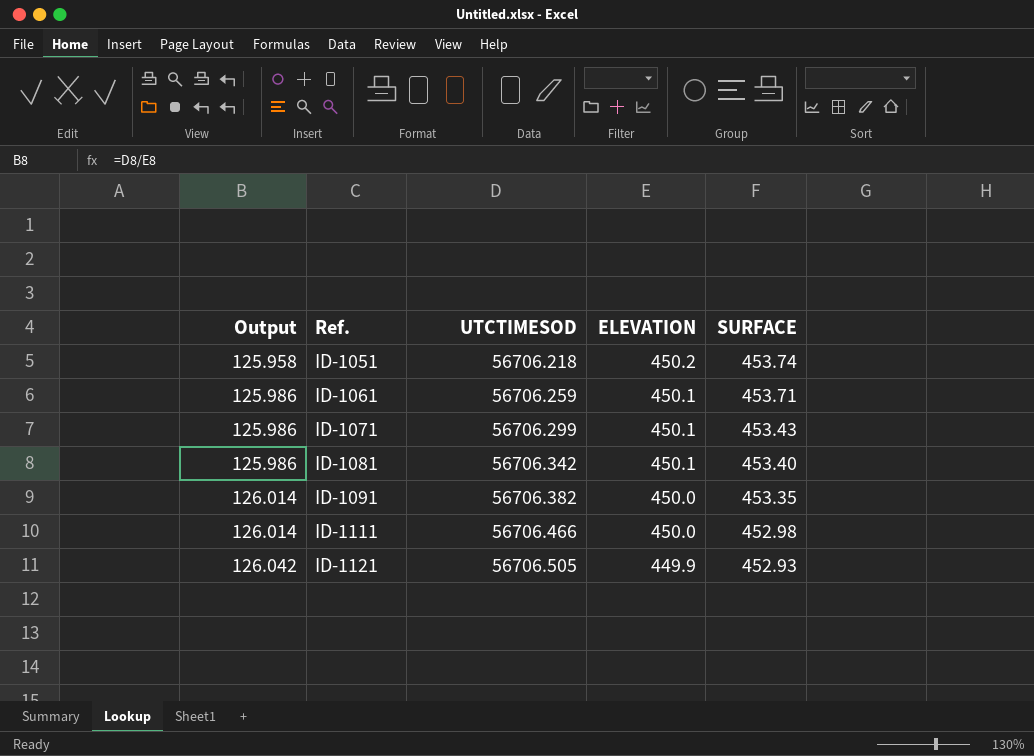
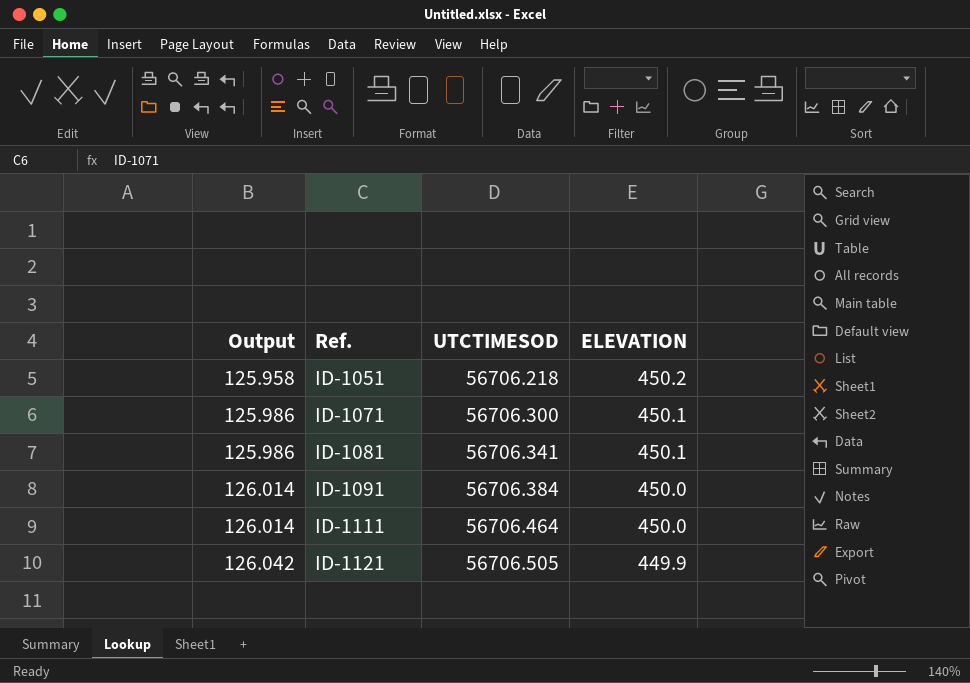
column SURFACE | position: 5 -> none
row ID-1061: 125.986 | 56706.259 | 450.1 | 453.71 -> none
ID-1071 | UTCTIMESOD: 56706.299 -> 56706.300
ID-1081 | UTCTIMESOD: 56706.342 -> 56706.341
ID-1091 | UTCTIMESOD: 56706.382 -> 56706.384
ID-1111 | UTCTIMESOD: 56706.466 -> 56706.464

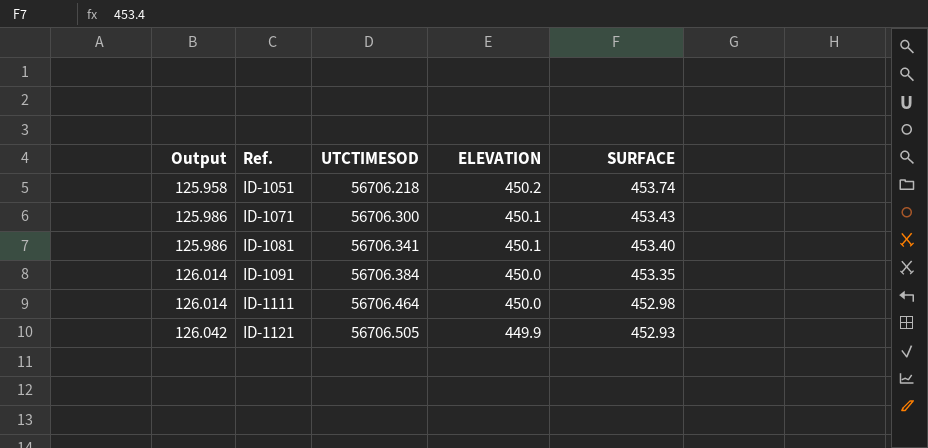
column SURFACE | position: none -> 5

